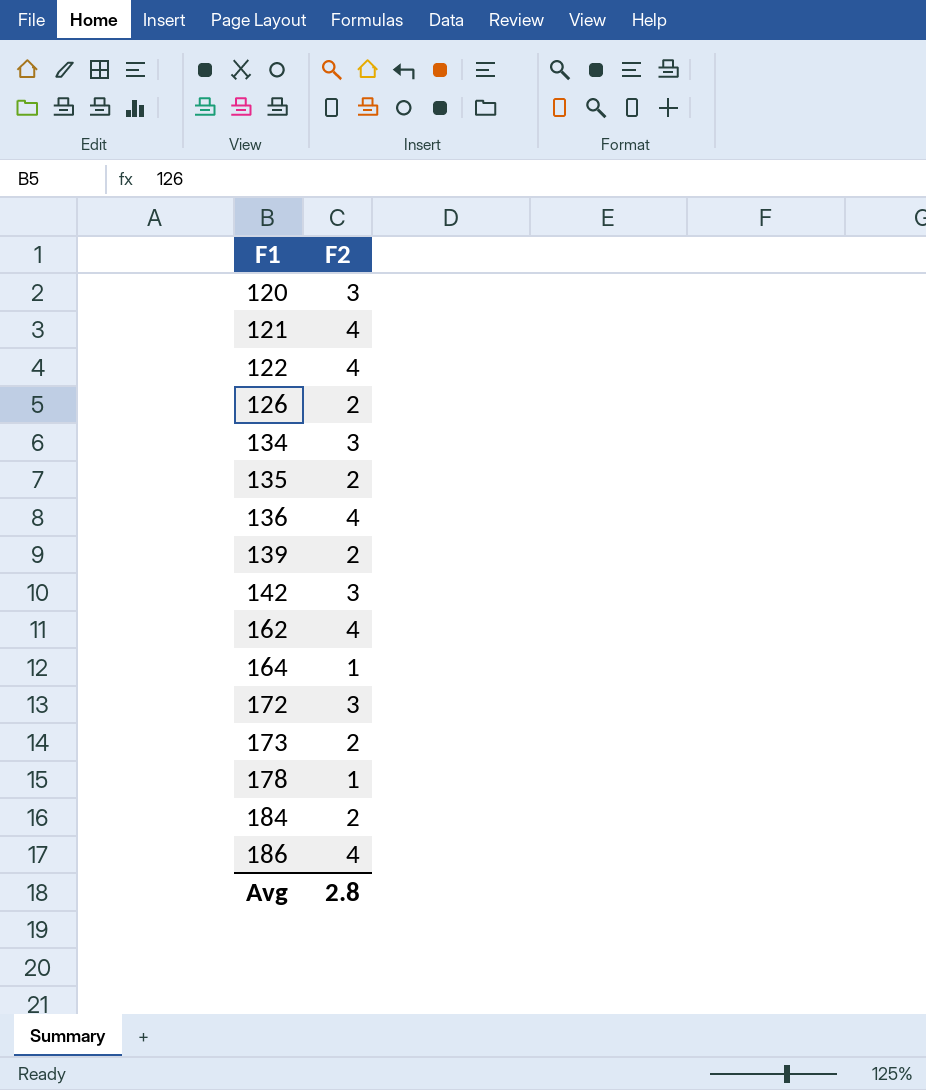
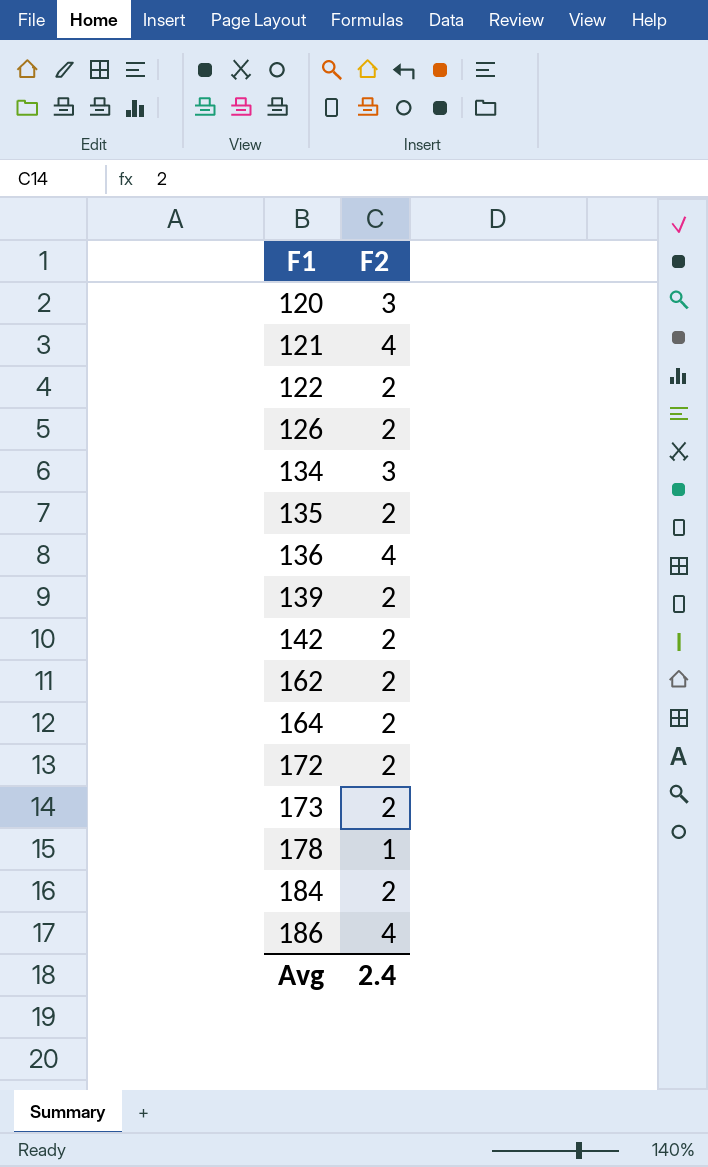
122 | F2: 4 -> 2
142 | F2: 3 -> 2
162 | F2: 4 -> 2
164 | F2: 1 -> 2
172 | F2: 3 -> 2
Avg | F2: 2.8 -> 2.4

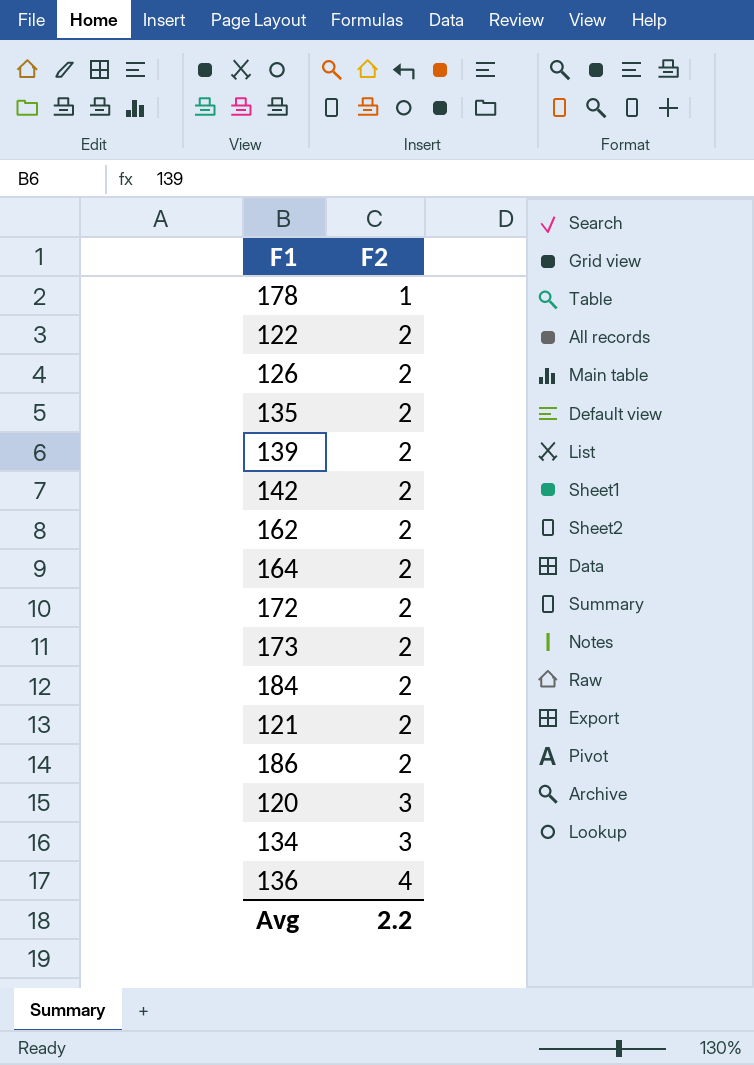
row order: F1 ascending -> F2 ascending
121 | F2: 4 -> 2
186 | F2: 4 -> 2
Avg | F2: 2.4 -> 2.2

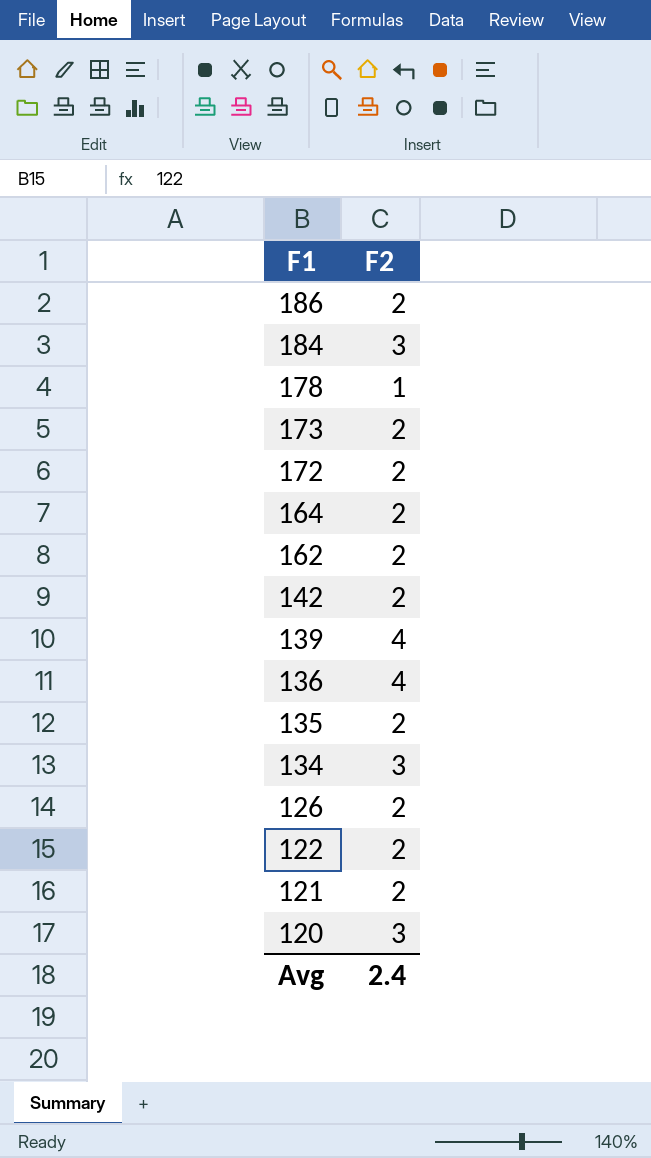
row order: F2 ascending -> F1 descending
184 | F2: 2 -> 3
139 | F2: 2 -> 4
Avg | F2: 2.2 -> 2.4

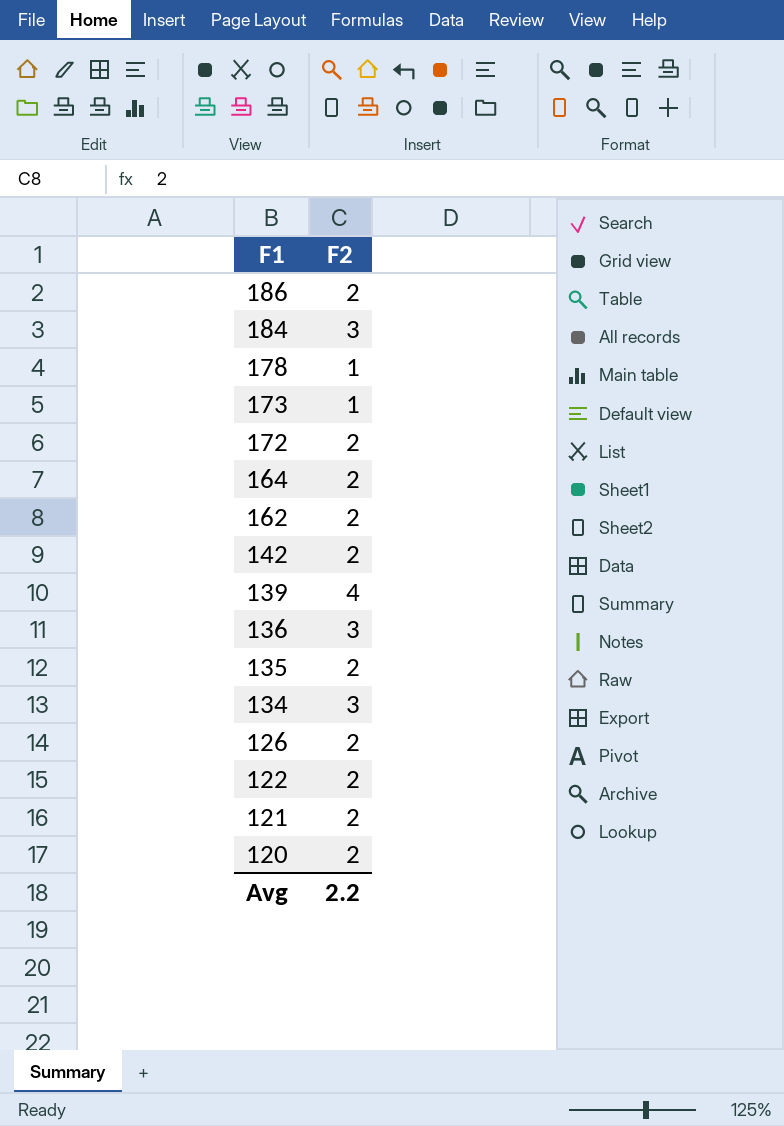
173 | F2: 2 -> 1
136 | F2: 4 -> 3
120 | F2: 3 -> 2
Avg | F2: 2.4 -> 2.2

